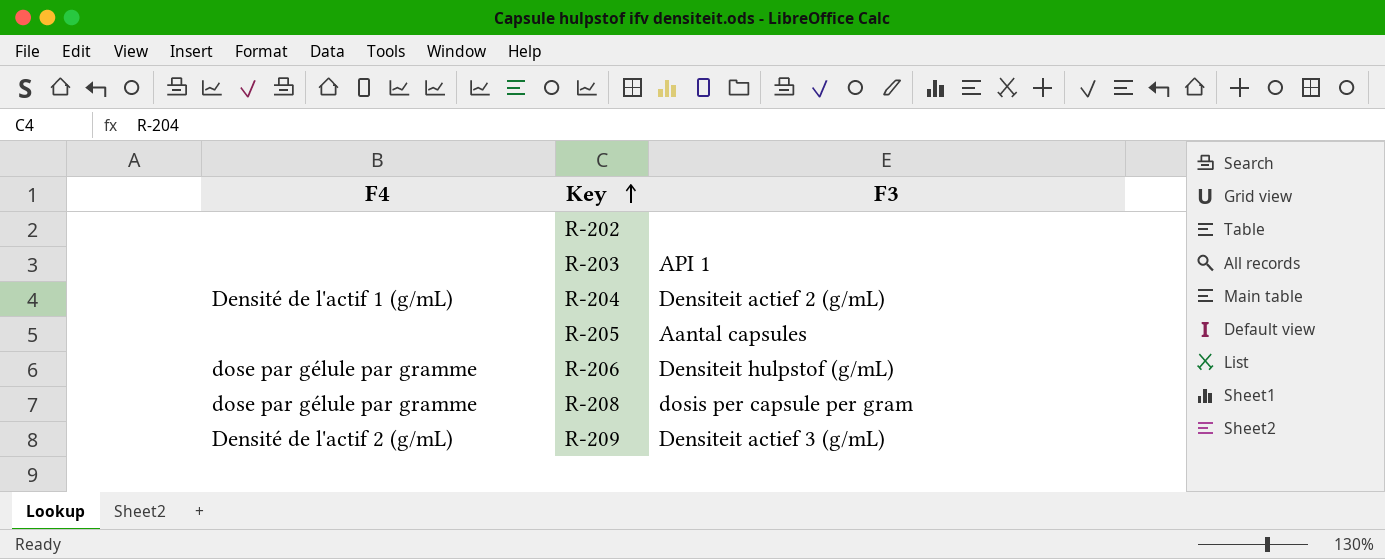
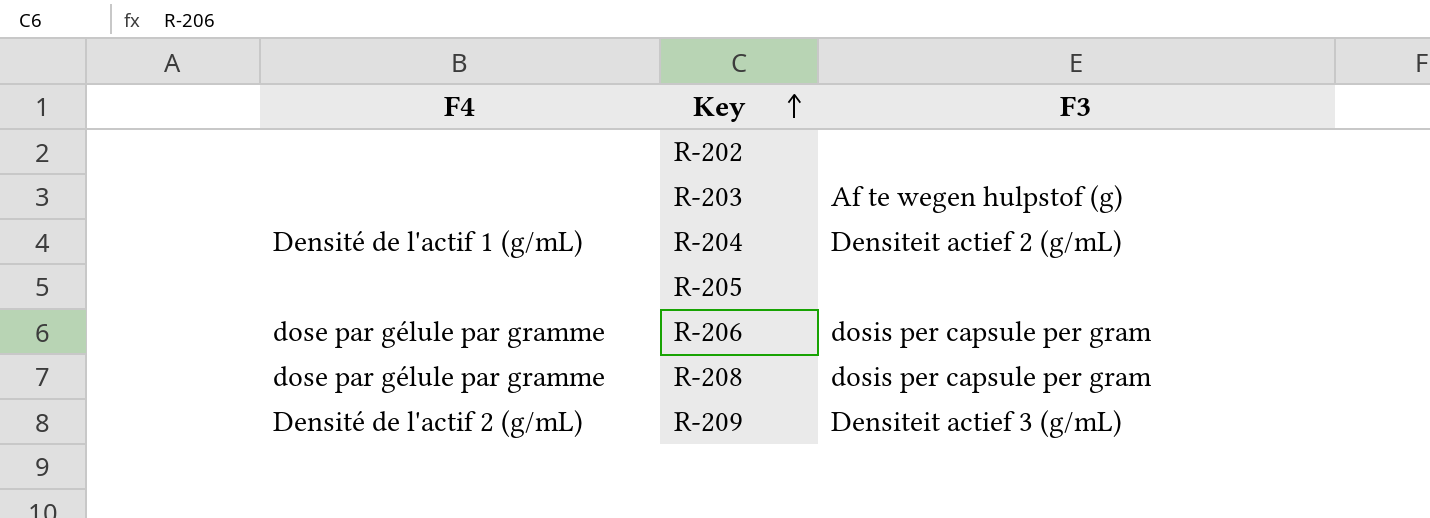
R-203 | F3: API 1 -> Af te wegen hulpstof (g)
R-205 | F3: Aantal capsules -> none
R-206 | F3: Densiteit hulpstof (g/mL) -> dosis per capsule per gram

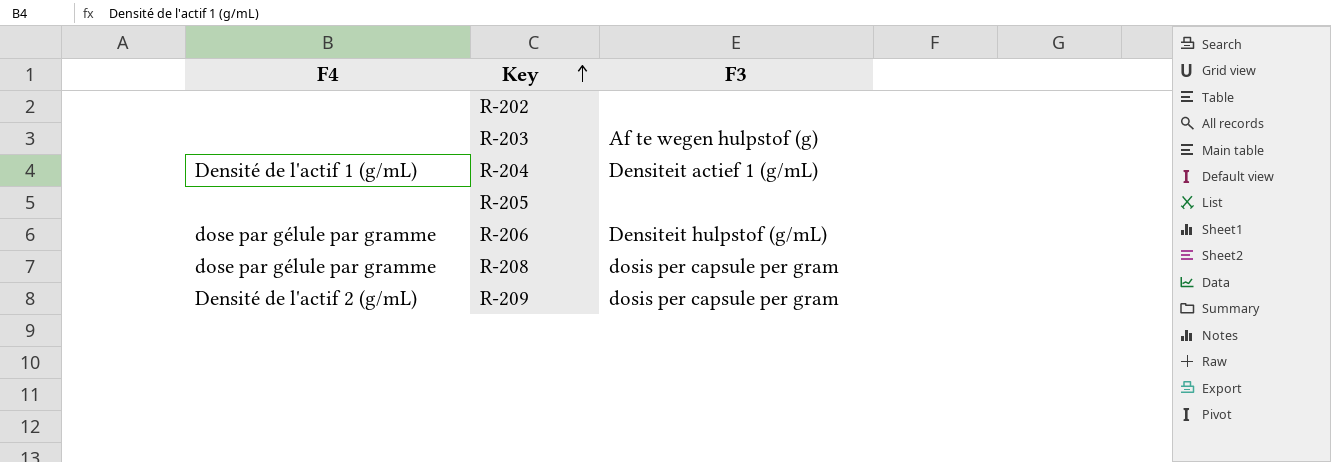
R-204 | F3: Densiteit actief 2 (g/mL) -> Densiteit actief 1 (g/mL)
R-206 | F3: dosis per capsule per gram -> Densiteit hulpstof (g/mL)
R-209 | F3: Densiteit actief 3 (g/mL) -> dosis per capsule per gram

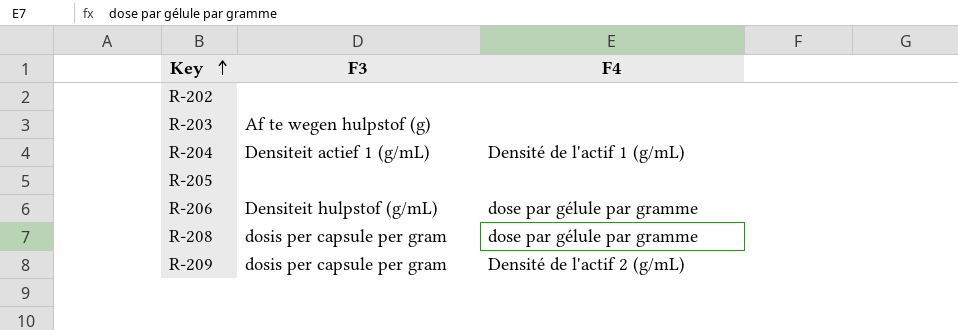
column F4 | position: 1 -> 3

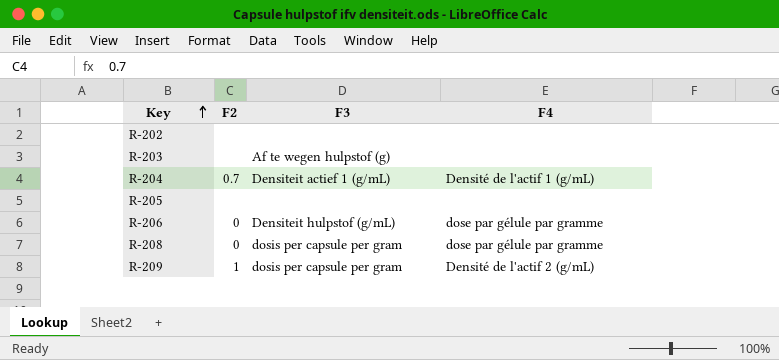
column F2 | position: none -> 2

